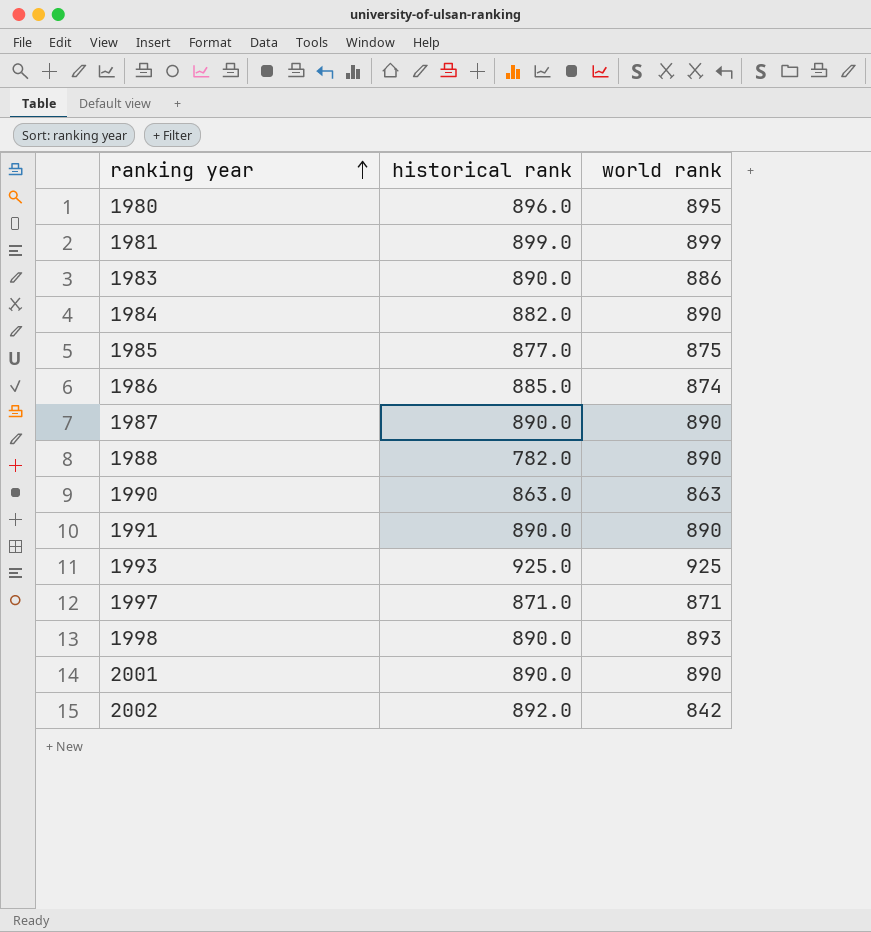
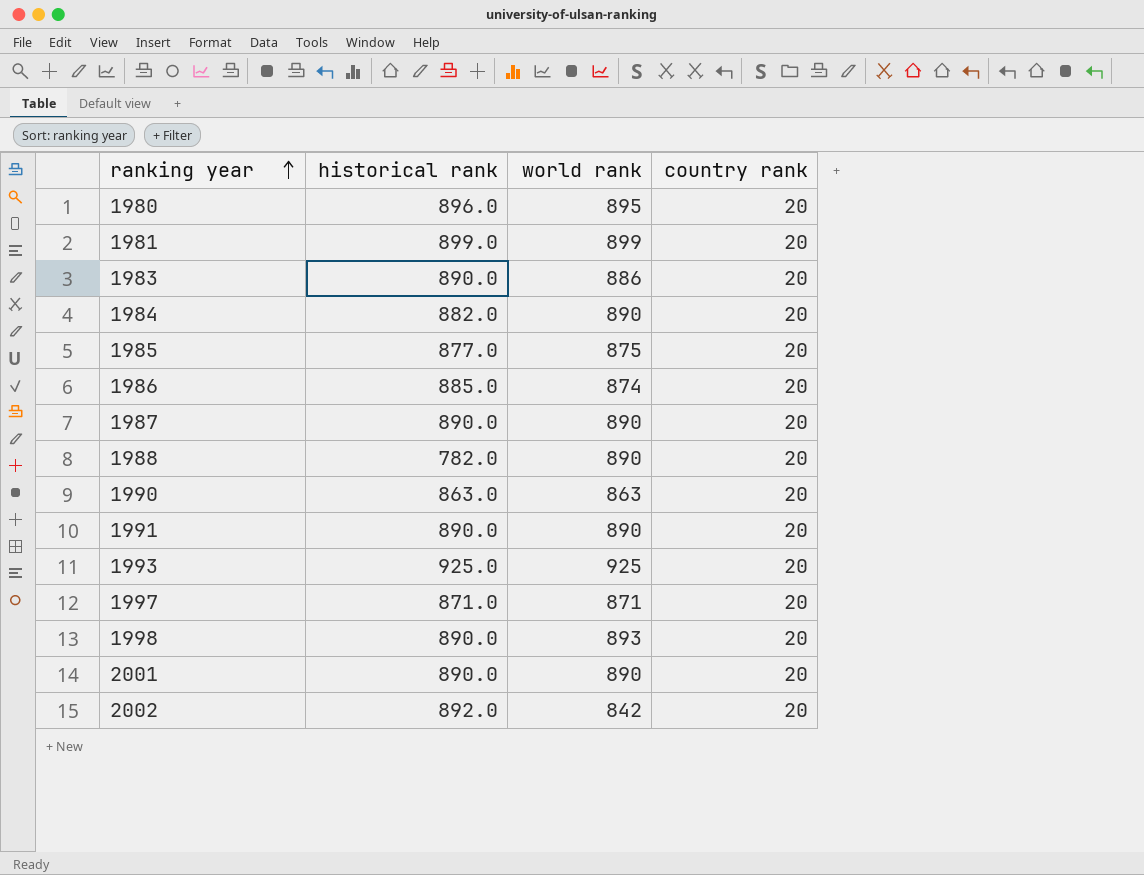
column country rank | position: none -> 4

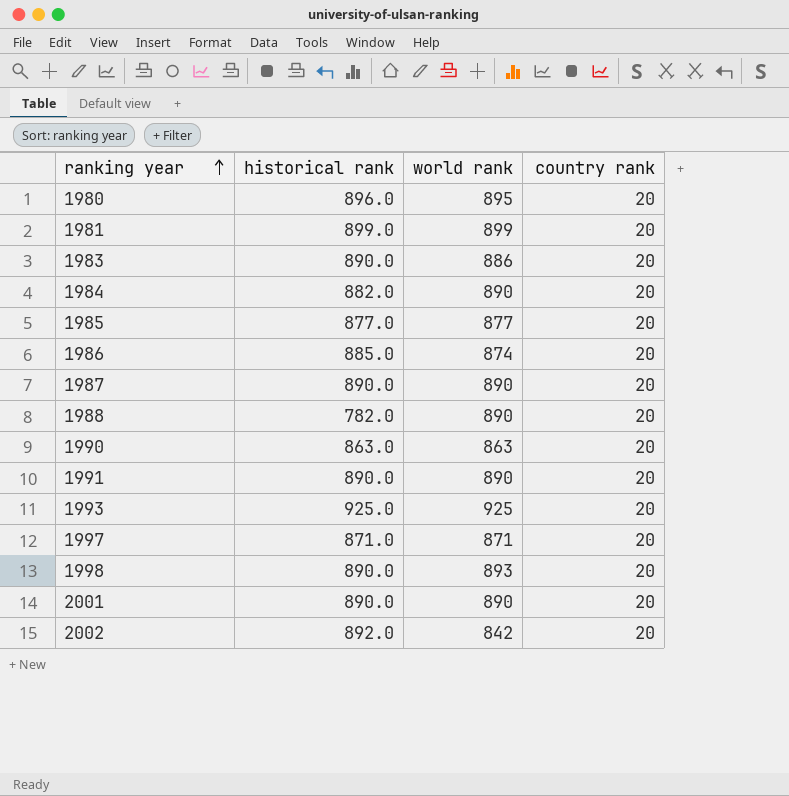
1985 | world rank: 875 -> 877

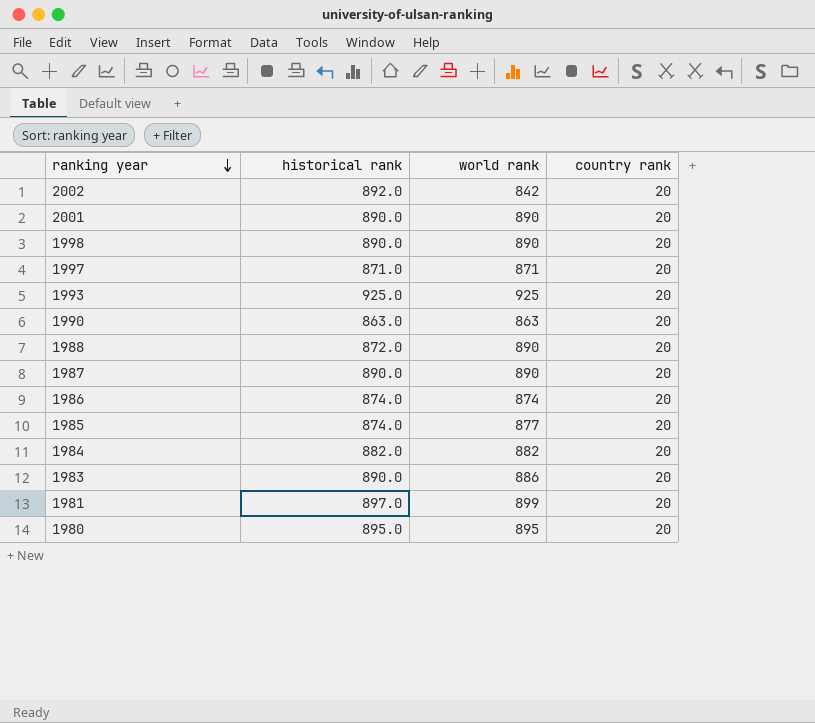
row order: ranking year ascending -> ranking year descending
row 1991: 890.0 | 890 | 20 -> none
1998 | world rank: 893 -> 890
1988 | historical rank: 782.0 -> 872.0
1986 | historical rank: 885.0 -> 874.0
1985 | historical rank: 877.0 -> 874.0
1984 | world rank: 890 -> 882
1981 | historical rank: 899.0 -> 897.0
1980 | historical rank: 896.0 -> 895.0

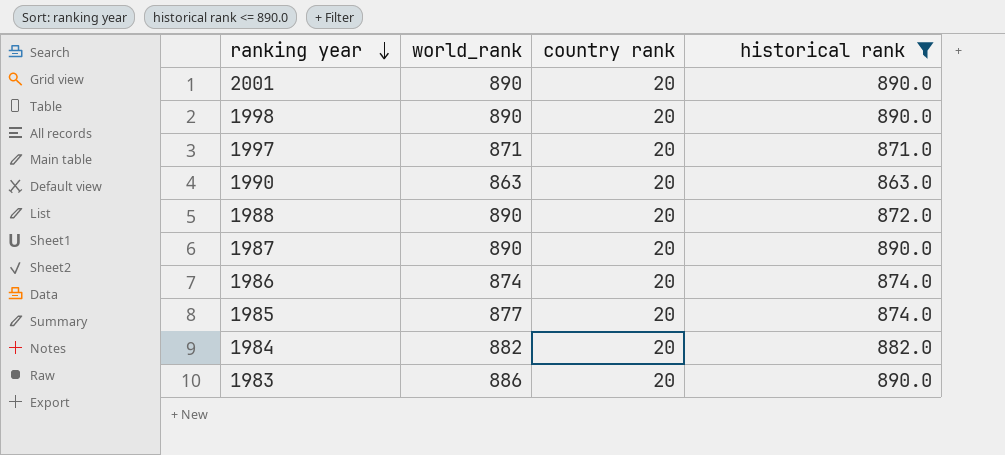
filter: none -> historical rank <= 890.0
column name: world rank -> world_rank
column historical rank | position: 2 -> 4

